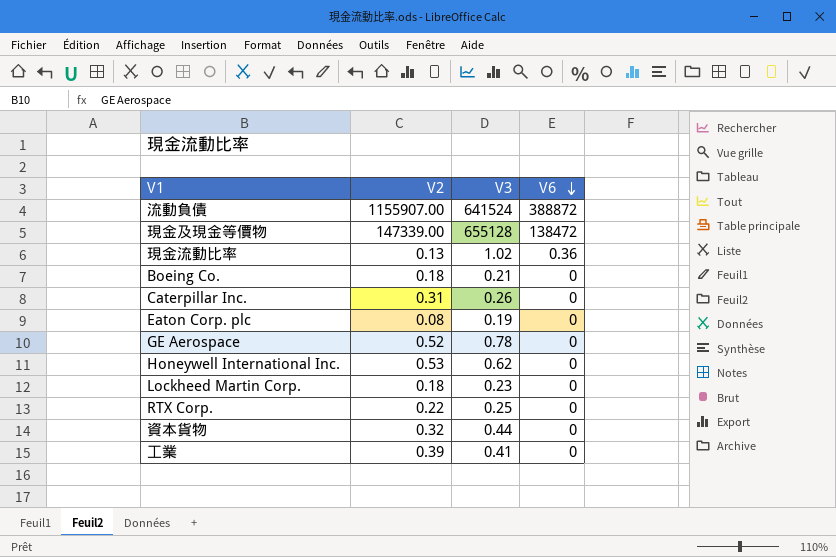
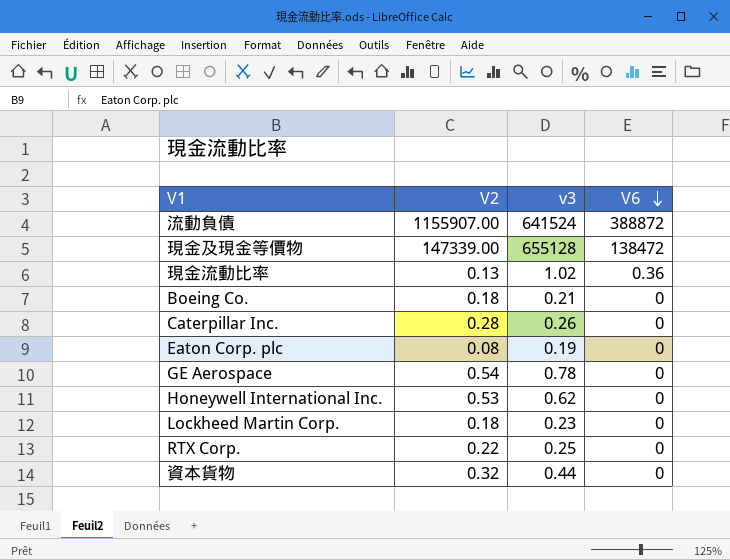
column name: V3 -> v3
row 工業: 0.39 | 0.41 | 0 -> none
Caterpillar Inc. | V2: 0.31 -> 0.28
GE Aerospace | V2: 0.52 -> 0.54

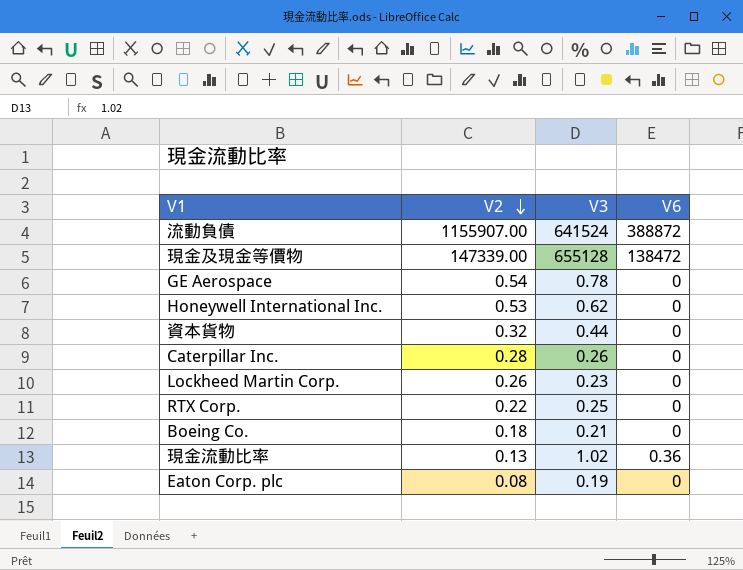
row order: V6 descending -> V2 descending
column name: v3 -> V3
Lockheed Martin Corp. | V2: 0.18 -> 0.26

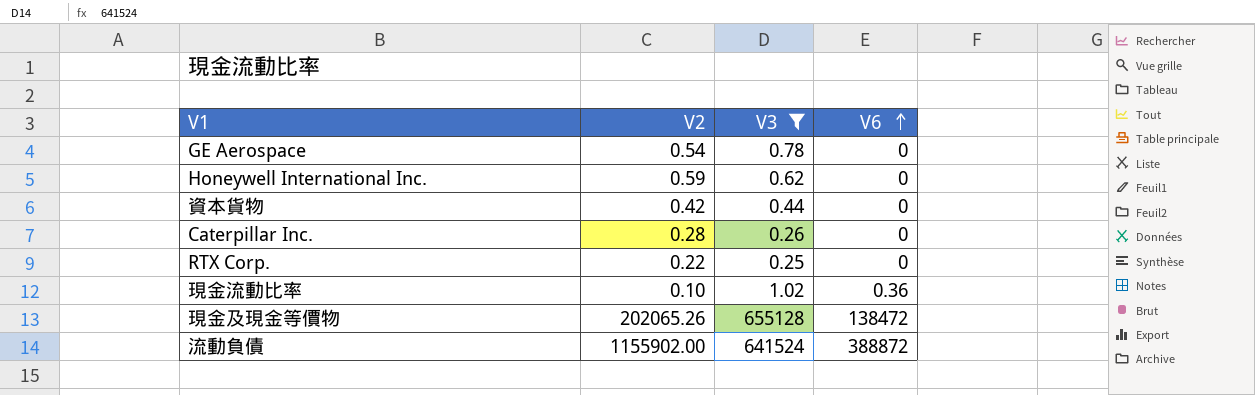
filter: none -> V3 >= 0.25
row order: V2 descending -> V6 ascending
Honeywell International Inc. | V2: 0.53 -> 0.59
資本貨物 | V2: 0.32 -> 0.42
現金流動比率 | V2: 0.13 -> 0.10
現金及現金等價物 | V2: 147339.00 -> 202065.26
流動負債 | V2: 1155907.00 -> 1155902.00

